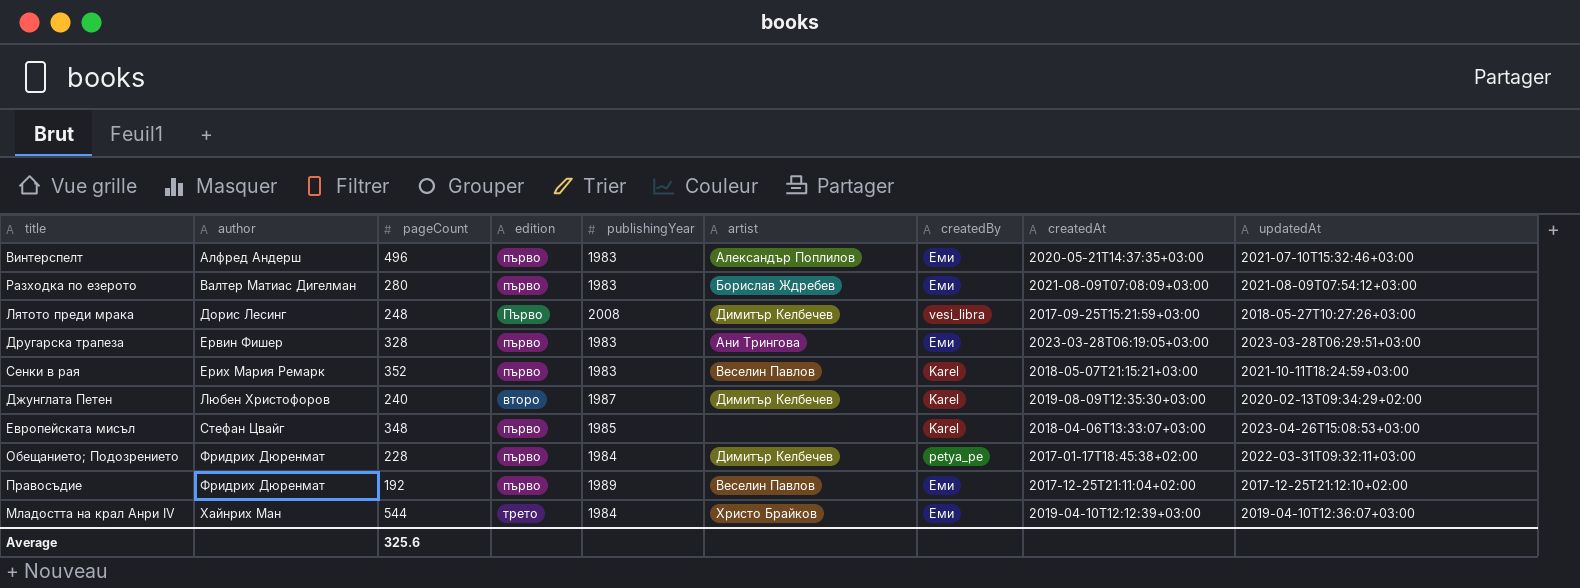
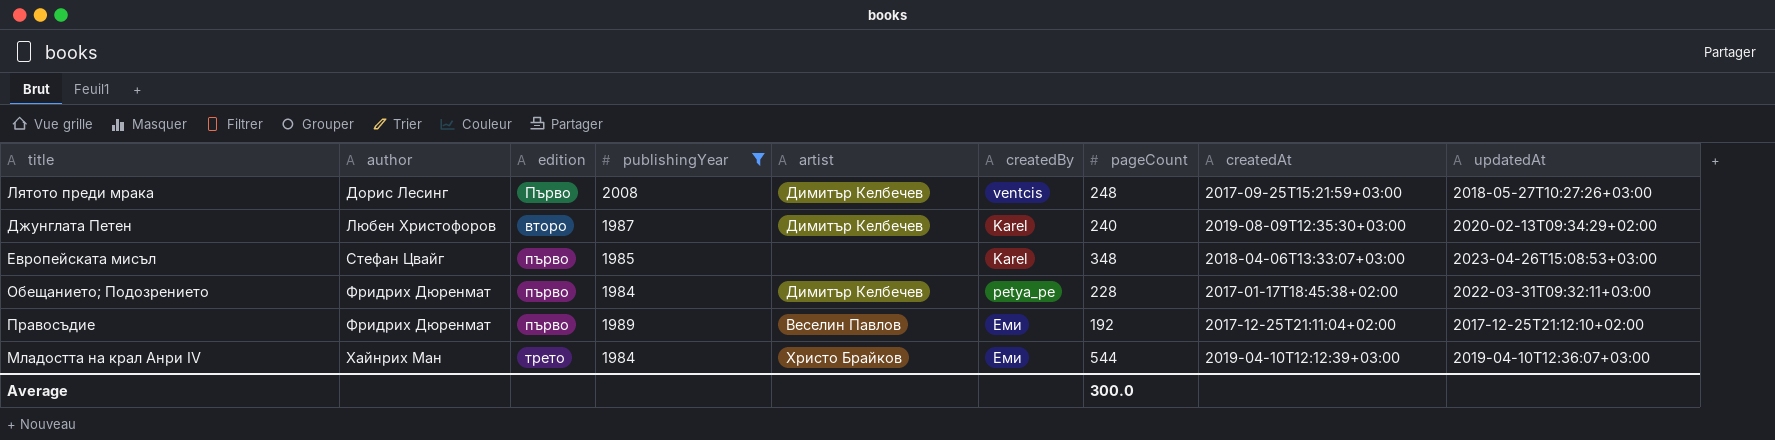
filter: none -> publishingYear != 1983
column pageCount | position: 3 -> 7
Лятото преди мрака | createdBy: vesi_libra -> ventcis
Average | pageCount: 325.6 -> 300.0

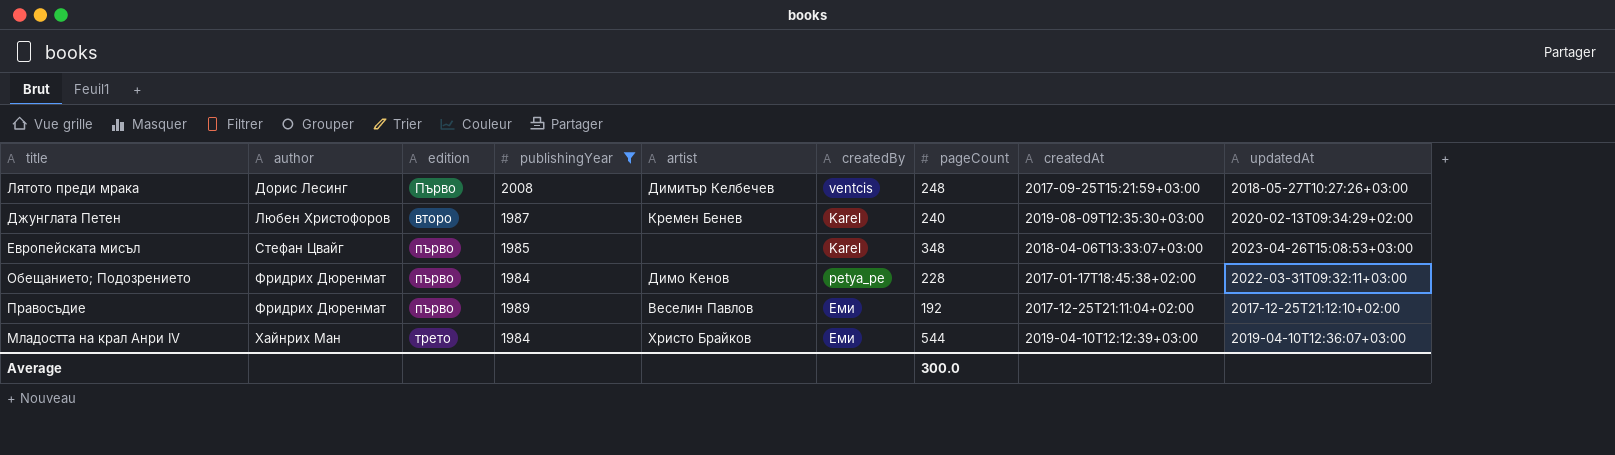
Джунглата Петен | artist: Димитър Келбечев -> Кремен Бенев
Обещанието; Подозрението | artist: Димитър Келбечев -> Димо Кенов

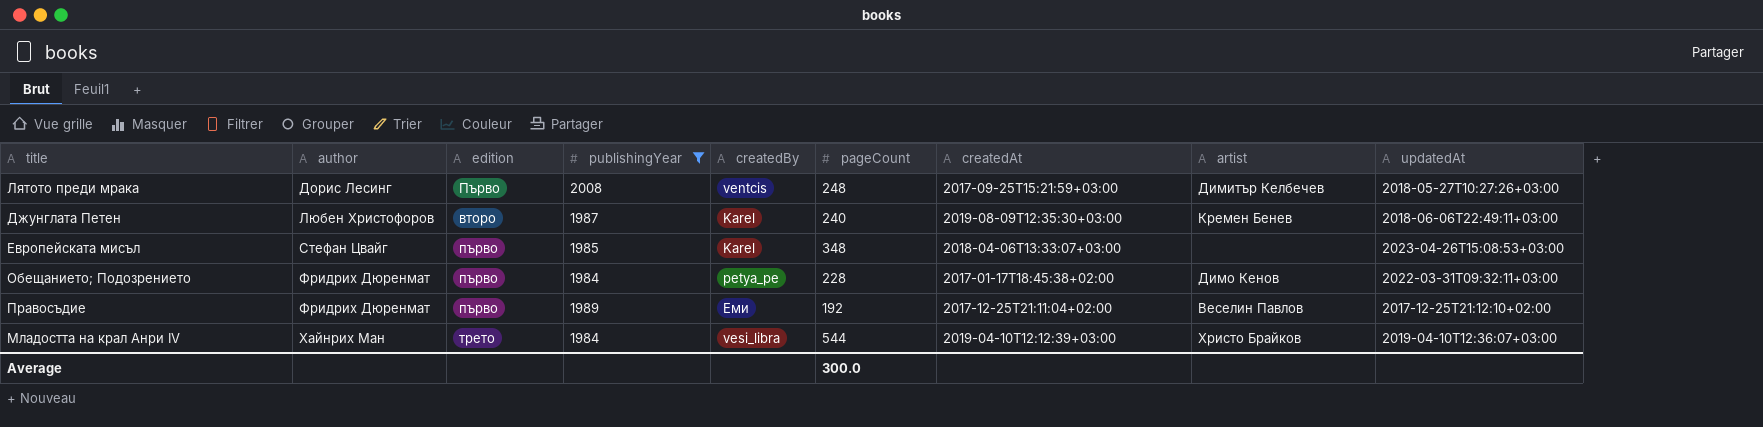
column artist | position: 5 -> 8
Джунглата Петен | updatedAt: 2020-02-13T09:34:29+02:00 -> 2018-06-06T22:49:11+03:00
Младостта на крал Анри ІV | createdBy: Еми -> vesi_libra

